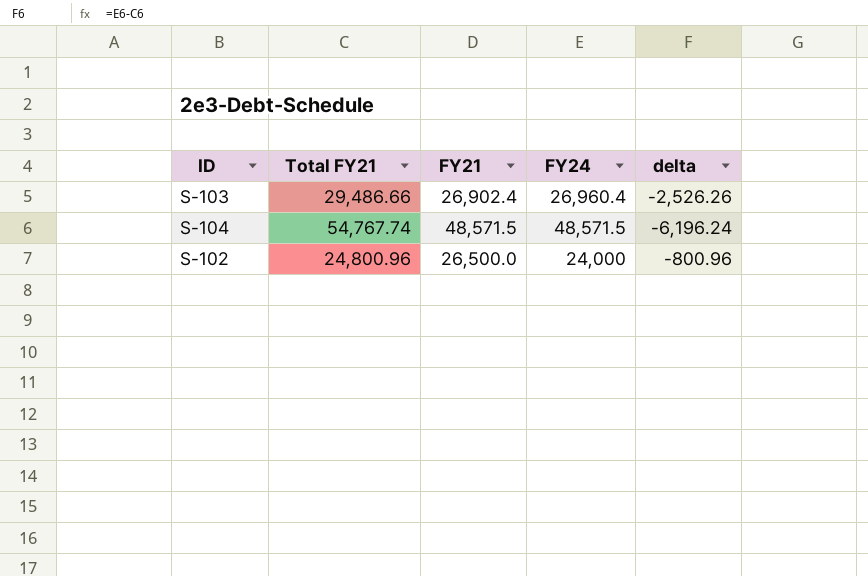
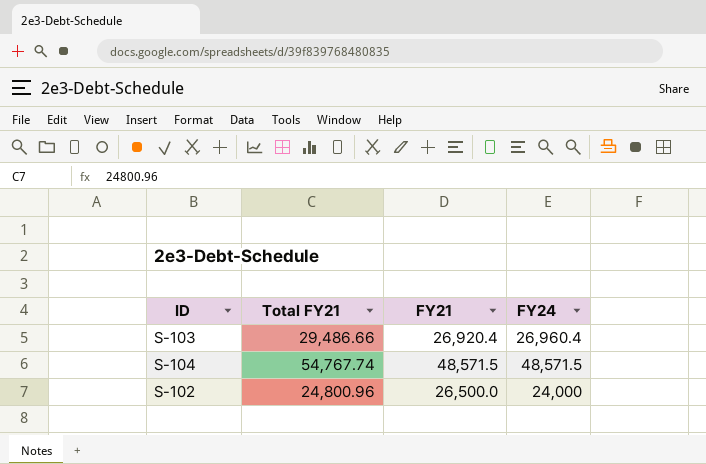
column delta | formula: [FY24] - [Total FY21] -> none
S-103 | FY21: 26,902.4 -> 26,920.4

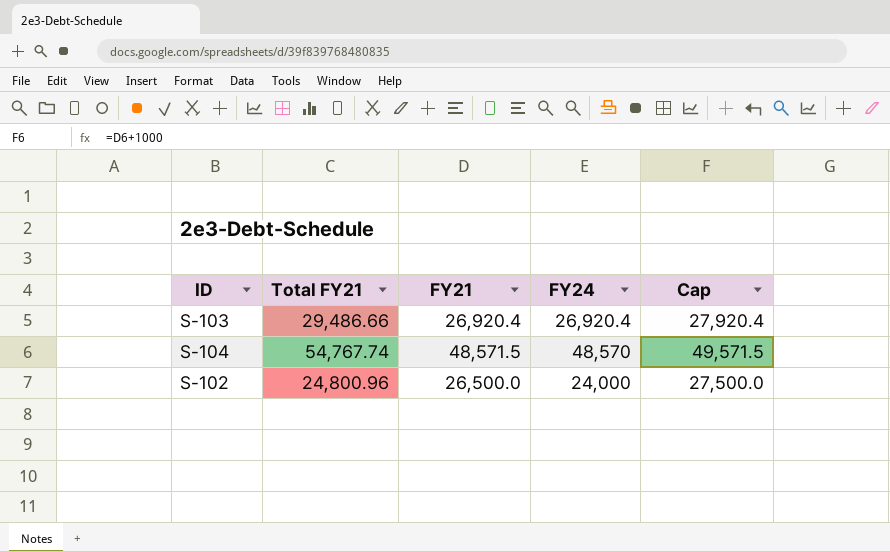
column Cap | formula: none -> [FY21] + 1000
S-103 | FY24: 26,960.4 -> 26,920.4
S-104 | FY24: 48,571.5 -> 48,570

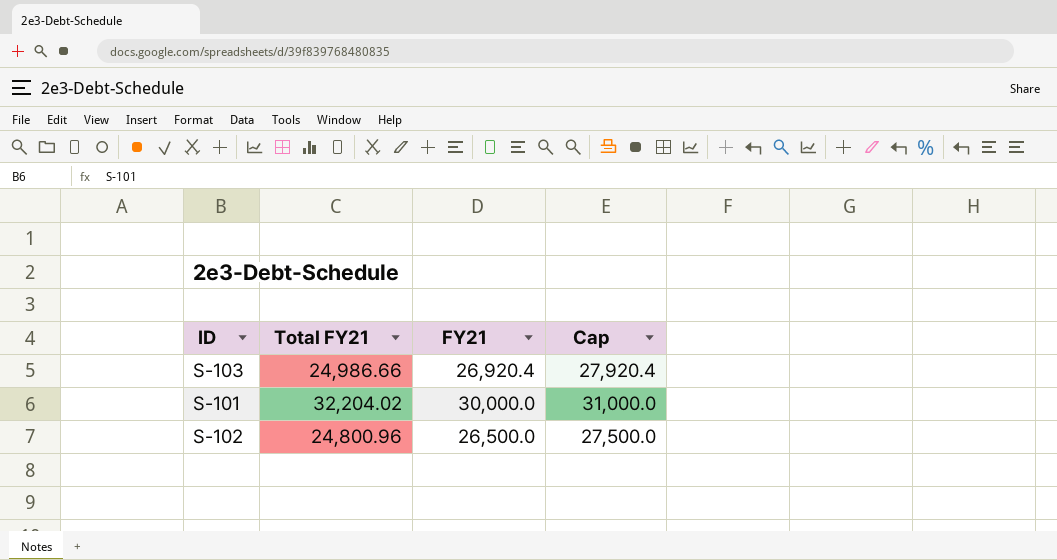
column FY24 | position: 4 -> none
row S-104: 54,767.74 | 48,571.5 | 48,570 | 49,571.5 -> none
S-103 | Total FY21: 29,486.66 -> 24,986.66
row S-101: none -> 32,204.02 | 30,000.0 | 31,000.0

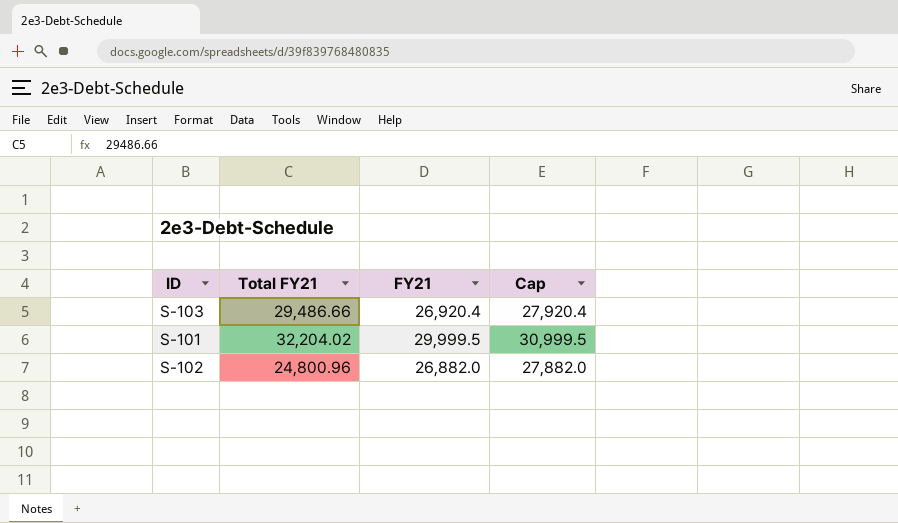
S-103 | Total FY21: 24,986.66 -> 29,486.66
S-101 | FY21: 30,000.0 -> 29,999.5
S-101 | Cap: 31,000.0 -> 30,999.5
S-102 | FY21: 26,500.0 -> 26,882.0
S-102 | Cap: 27,500.0 -> 27,882.0

